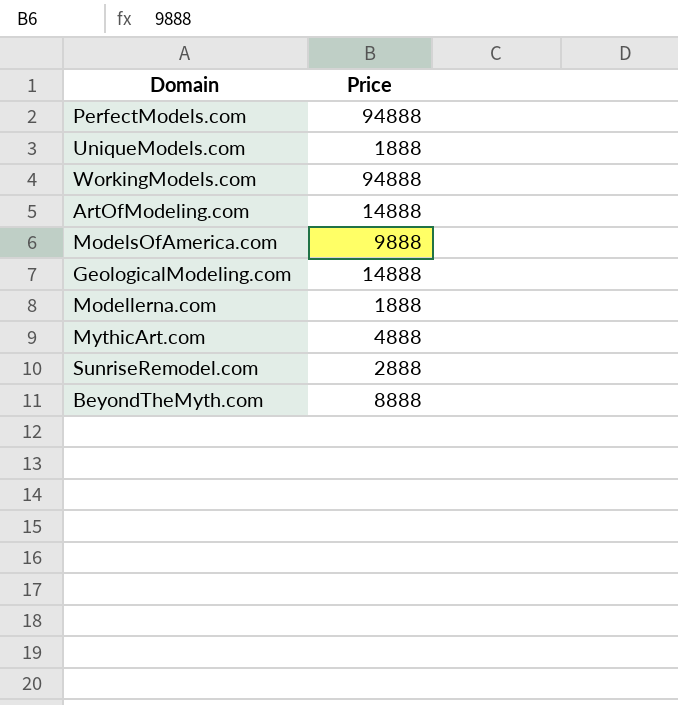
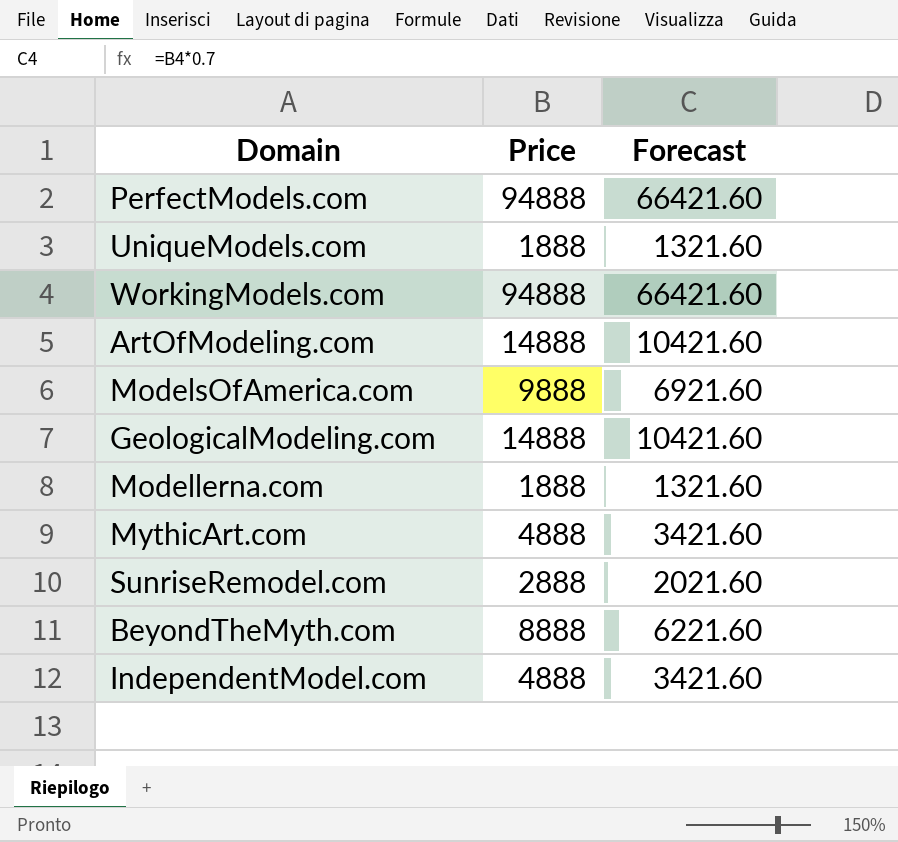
column Forecast | formula: none -> [Price] * 0.7
row IndependentModel.com: none -> 4888 | 3421.60

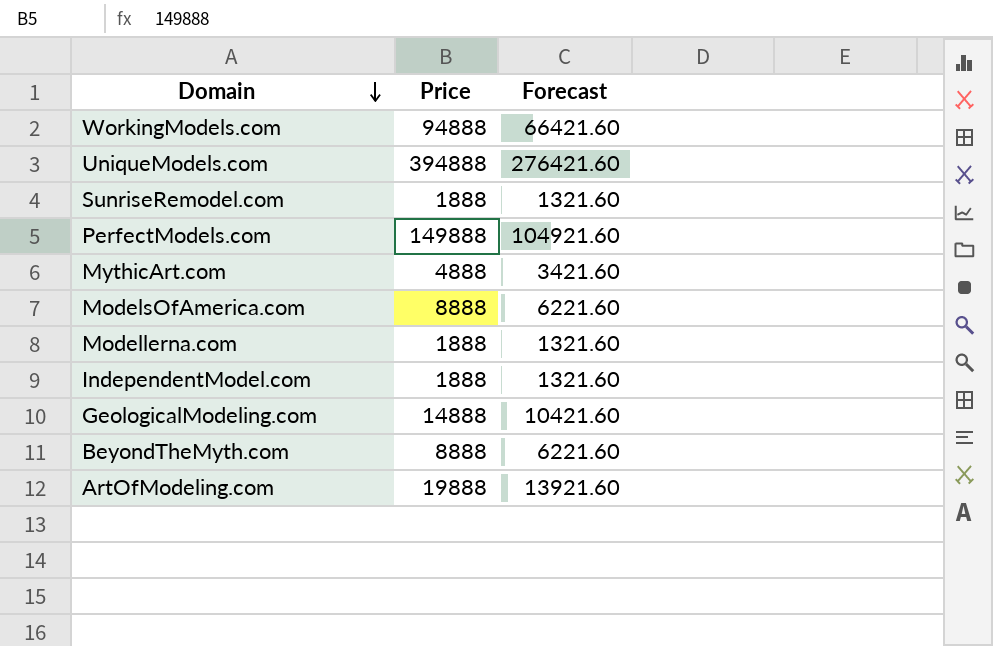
row order: none -> Domain descending
UniqueModels.com | Price: 1888 -> 394888
UniqueModels.com | Forecast: 1321.60 -> 276421.60
SunriseRemodel.com | Price: 2888 -> 1888
SunriseRemodel.com | Forecast: 2021.60 -> 1321.60
PerfectModels.com | Price: 94888 -> 149888
PerfectModels.com | Forecast: 66421.60 -> 104921.60
ModelsOfAmerica.com | Price: 9888 -> 8888
ModelsOfAmerica.com | Forecast: 6921.60 -> 6221.60
IndependentModel.com | Price: 4888 -> 1888
IndependentModel.com | Forecast: 3421.60 -> 1321.60
ArtOfModeling.com | Price: 14888 -> 19888
ArtOfModeling.com | Forecast: 10421.60 -> 13921.60

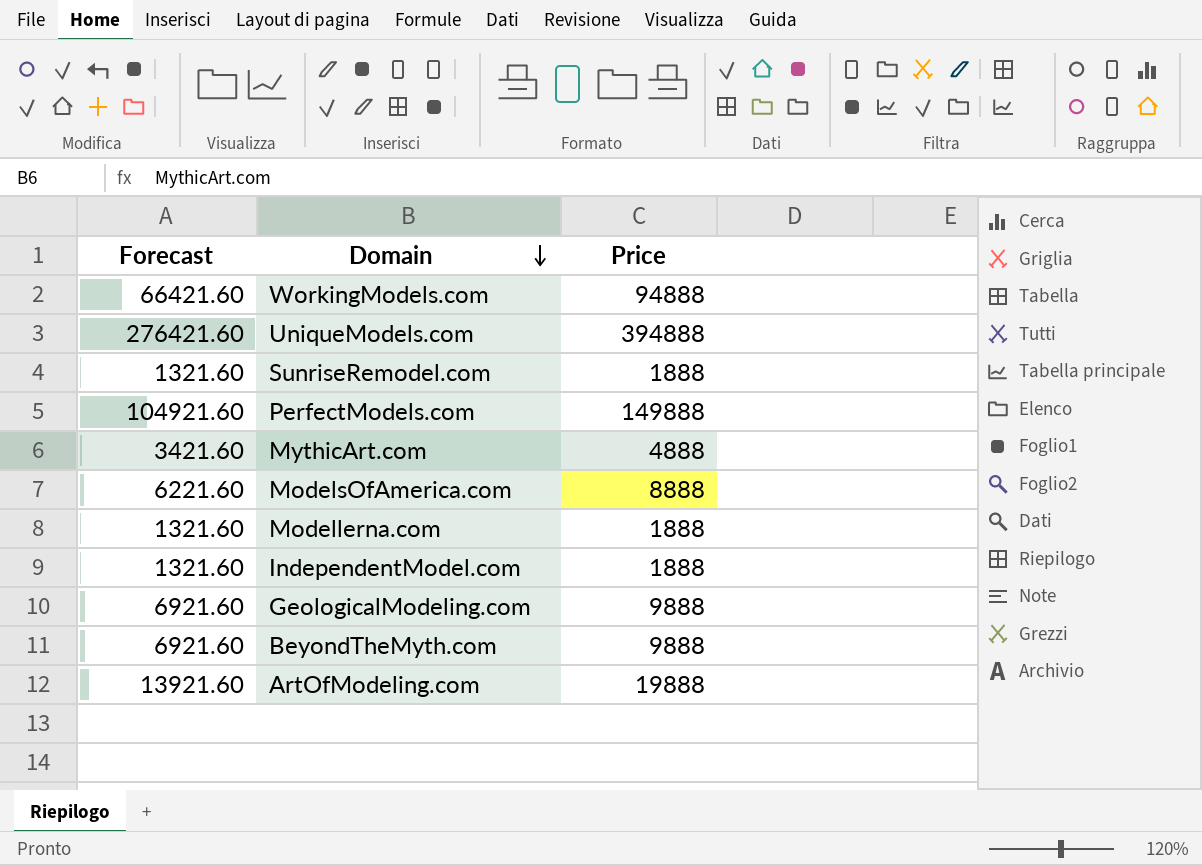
column Forecast | position: 3 -> 1
GeologicalModeling.com | Forecast: 10421.60 -> 6921.60
GeologicalModeling.com | Price: 14888 -> 9888
BeyondTheMyth.com | Forecast: 6221.60 -> 6921.60
BeyondTheMyth.com | Price: 8888 -> 9888

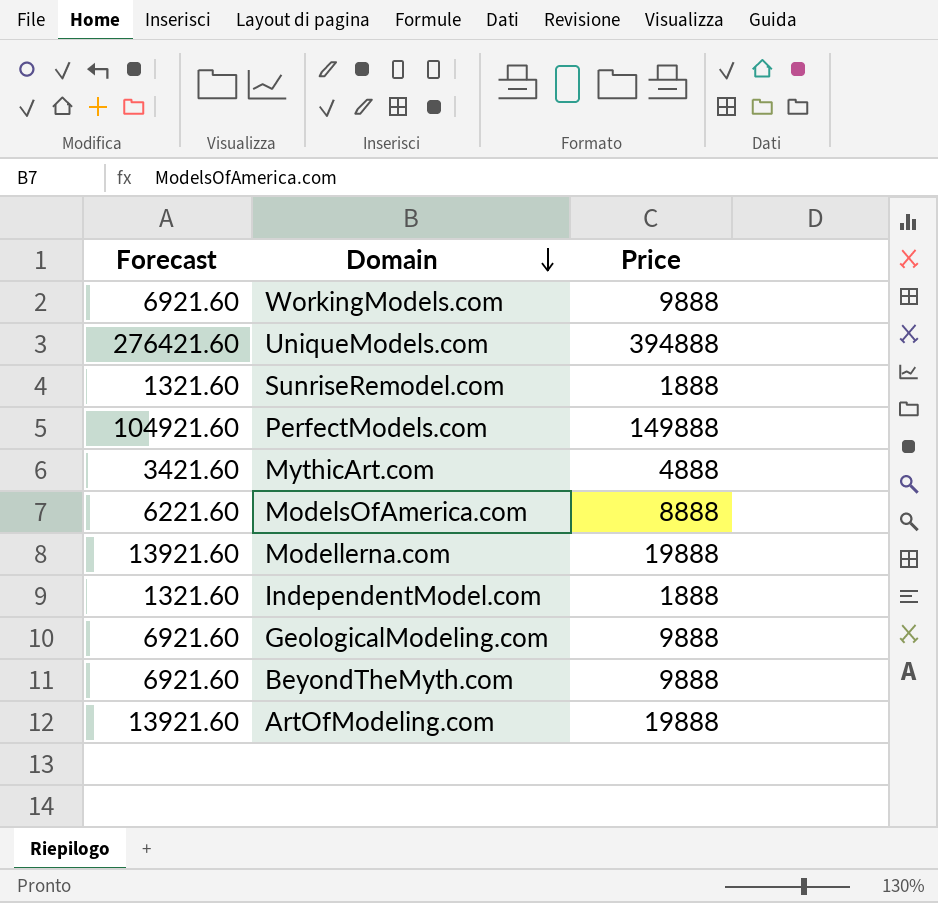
WorkingModels.com | Forecast: 66421.60 -> 6921.60
WorkingModels.com | Price: 94888 -> 9888
Modellerna.com | Forecast: 1321.60 -> 13921.60
Modellerna.com | Price: 1888 -> 19888

